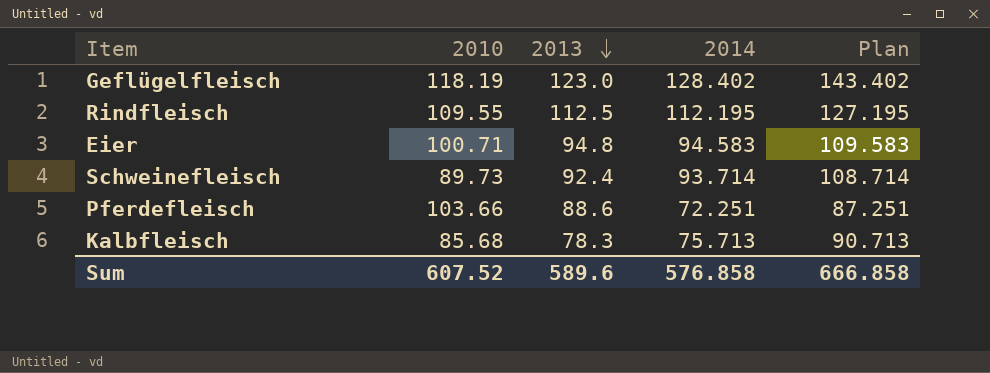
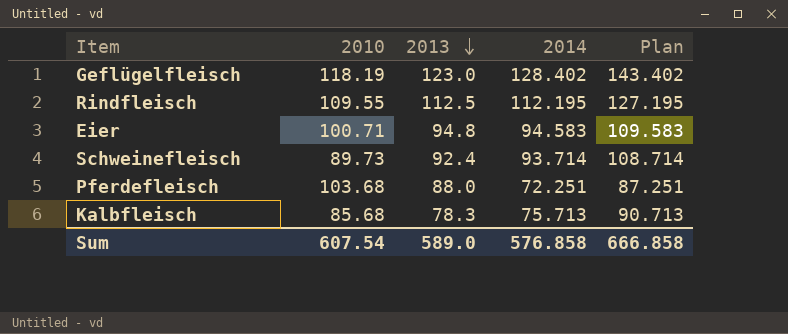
Pferdefleisch | 2010: 103.66 -> 103.68
Pferdefleisch | 2013: 88.6 -> 88.0
Sum | 2010: 607.52 -> 607.54
Sum | 2013: 589.6 -> 589.0

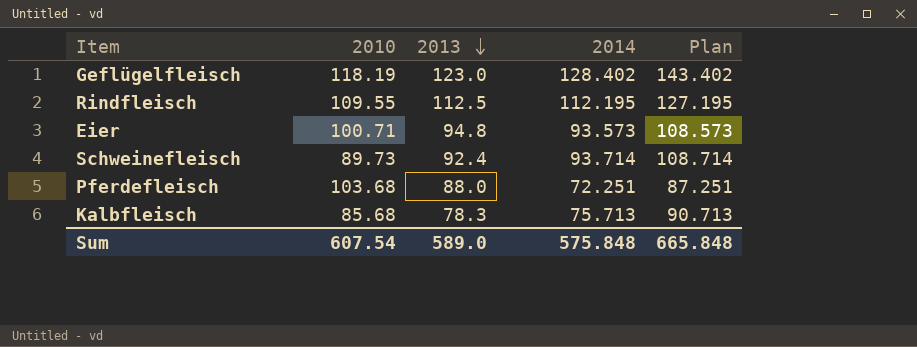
Eier | 2014: 94.583 -> 93.573
Eier | Plan: 109.583 -> 108.573
Sum | 2014: 576.858 -> 575.848
Sum | Plan: 666.858 -> 665.848

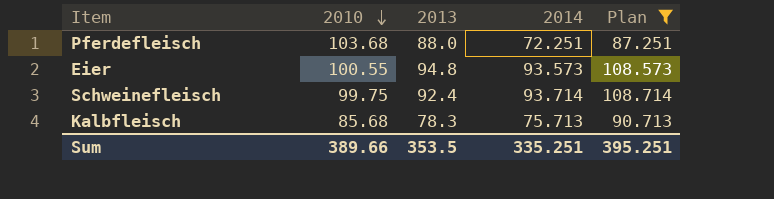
filter: none -> Plan <= 108.714
row order: 2013 descending -> 2010 descending
Eier | 2010: 100.71 -> 100.55
Schweinefleisch | 2010: 89.73 -> 99.75
Sum | 2010: 607.54 -> 389.66
Sum | 2013: 589.0 -> 353.5
Sum | 2014: 575.848 -> 335.251
Sum | Plan: 665.848 -> 395.251

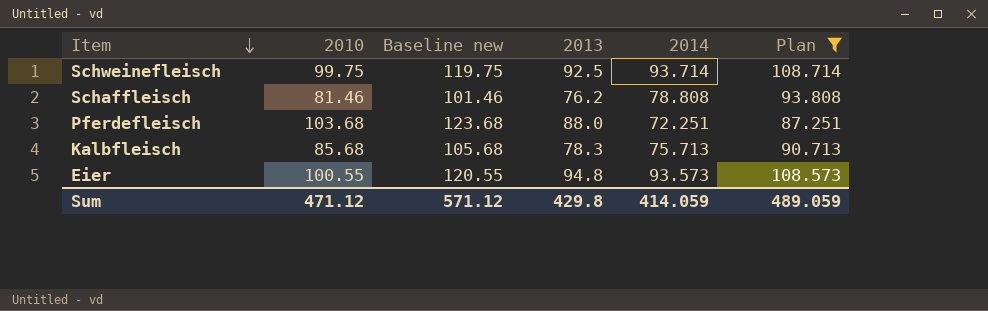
row order: 2010 descending -> Item descending
column Baseline new | formula: none -> [2010] + 20
Schweinefleisch | 2013: 92.4 -> 92.5
row Schaffleisch: none -> 81.46 | 101.46 | 76.2 | 78.808 | 93.808
Sum | 2010: 389.66 -> 471.12
Sum | 2013: 353.5 -> 429.8
Sum | 2014: 335.251 -> 414.059
Sum | Plan: 395.251 -> 489.059

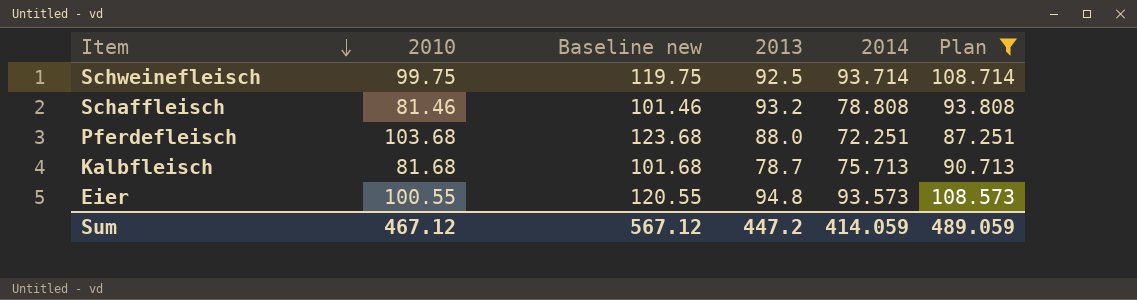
Schaffleisch | 2013: 76.2 -> 93.2
Kalbfleisch | 2010: 85.68 -> 81.68
Kalbfleisch | Baseline new: 105.68 -> 101.68
Kalbfleisch | 2013: 78.3 -> 78.7
Sum | 2010: 471.12 -> 467.12
Sum | Baseline new: 571.12 -> 567.12
Sum | 2013: 429.8 -> 447.2

